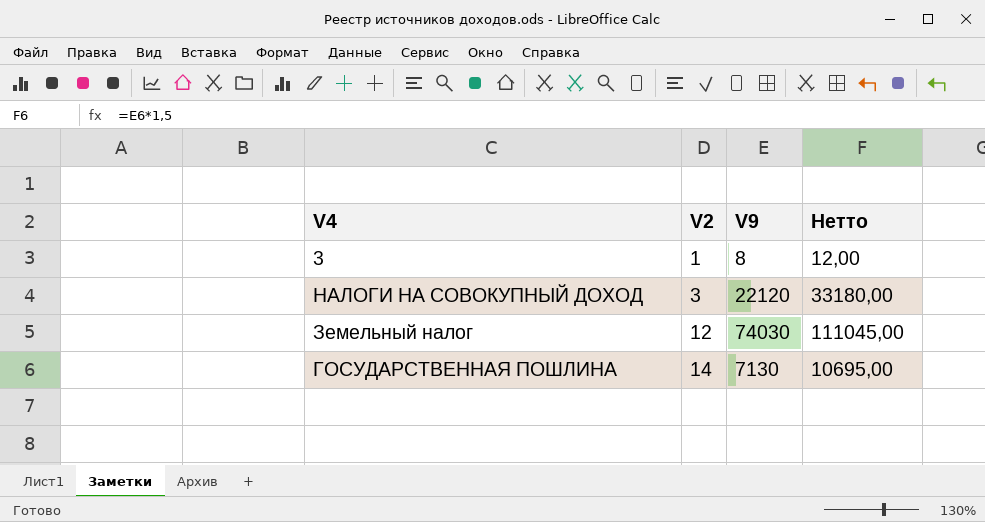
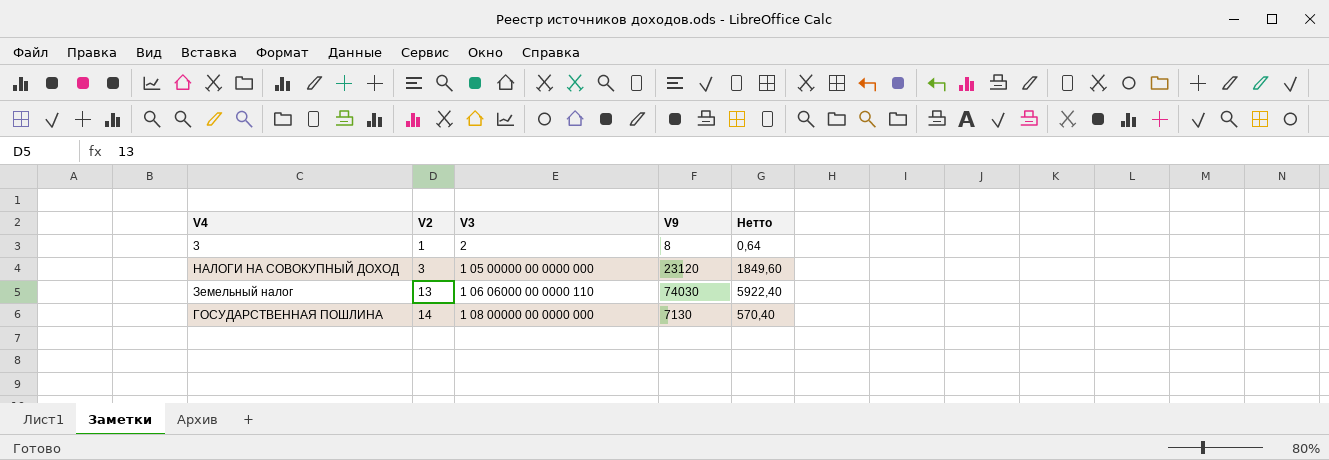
column V3 | position: none -> 3
column Нетто | formula: [V9] * 1,5 -> [V9] * 0,08
НАЛОГИ НА СОВОКУПНЫЙ ДОХОД | V9: 22120 -> 23120
Земельный налог | V2: 12 -> 13

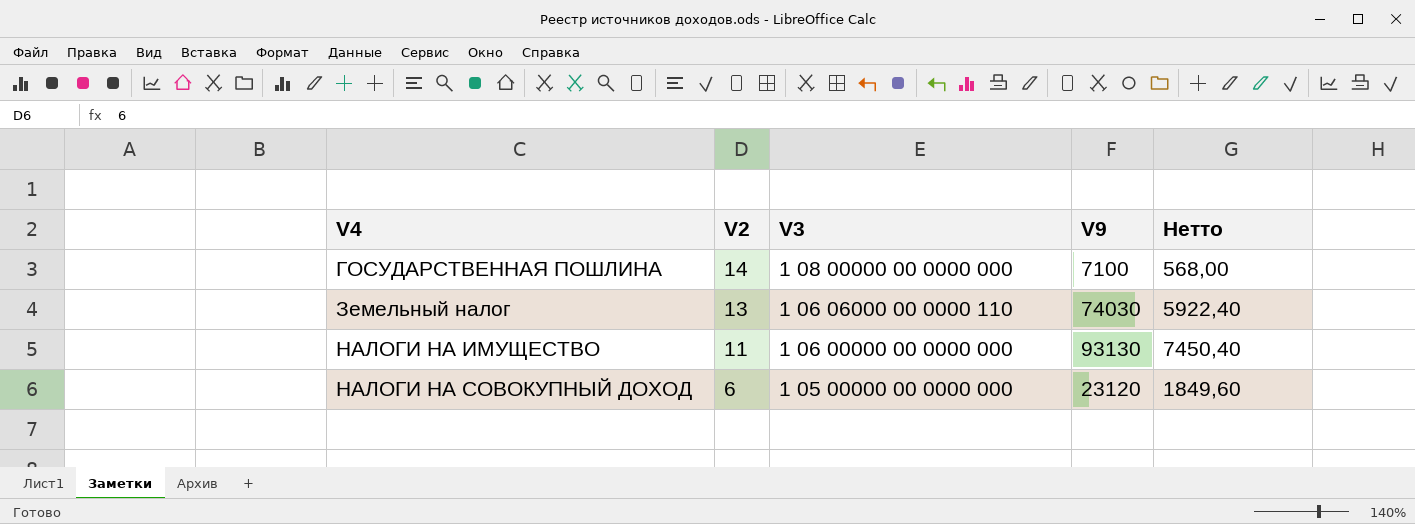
row order: V2 ascending -> V4 ascending
row 3: 1 | 2 | 8 | 0,64 -> none
ГОСУДАРСТВЕННАЯ ПОШЛИНА | V9: 7130 -> 7100
ГОСУДАРСТВЕННАЯ ПОШЛИНА | Нетто: 570,40 -> 568,00
row НАЛОГИ НА ИМУЩЕСТВО: none -> 11 | 1 06 00000 00 0000 000 | 93130 | 7450,40
НАЛОГИ НА СОВОКУПНЫЙ ДОХОД | V2: 3 -> 6

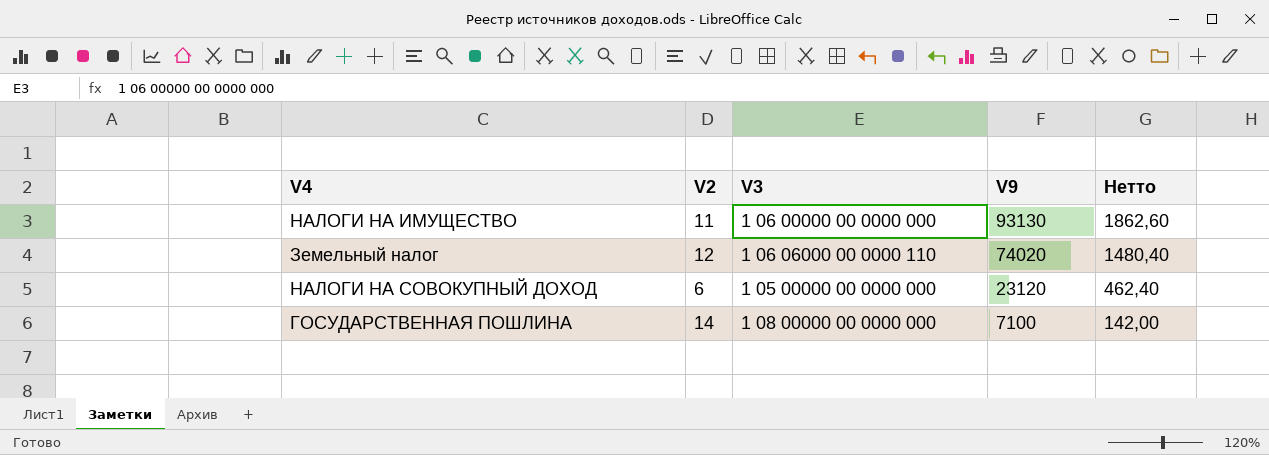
row order: V4 ascending -> V9 descending
column Нетто | formula: [V9] * 0,08 -> [V9] * 0,02
Земельный налог | V2: 13 -> 12
Земельный налог | V9: 74030 -> 74020

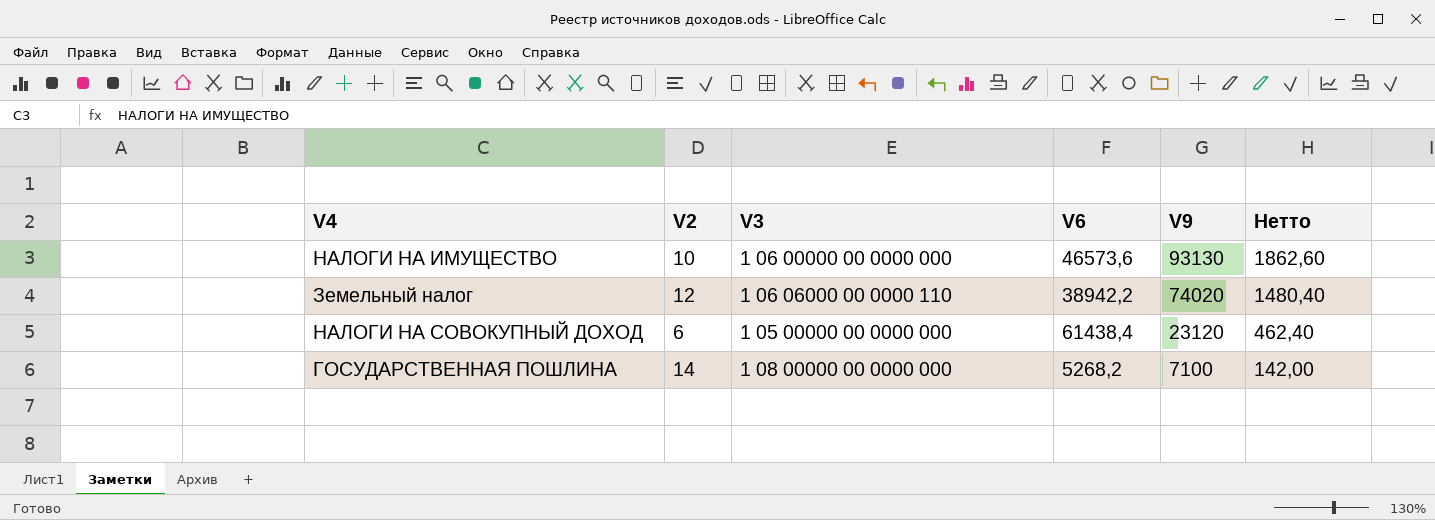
column V6 | position: none -> 4
НАЛОГИ НА ИМУЩЕСТВО | V2: 11 -> 10

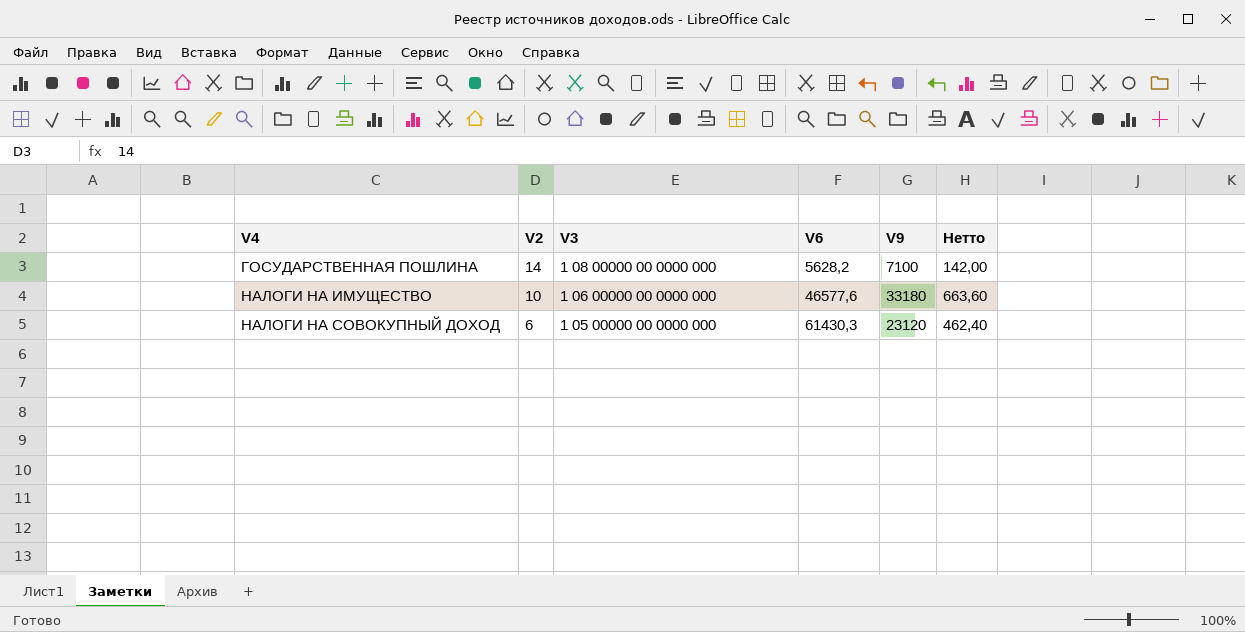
row order: V9 descending -> V4 ascending
row Земельный налог: 12 | 1 06 06000 00 0000 110 | 38942,2 | 74020 | 1480,40 -> none
ГОСУДАРСТВЕННАЯ ПОШЛИНА | V6: 5268,2 -> 5628,2
НАЛОГИ НА ИМУЩЕСТВО | V6: 46573,6 -> 46577,6
НАЛОГИ НА ИМУЩЕСТВО | V9: 93130 -> 33180
НАЛОГИ НА ИМУЩЕСТВО | Нетто: 1862,60 -> 663,60
НАЛОГИ НА СОВОКУПНЫЙ ДОХОД | V6: 61438,4 -> 61430,3

